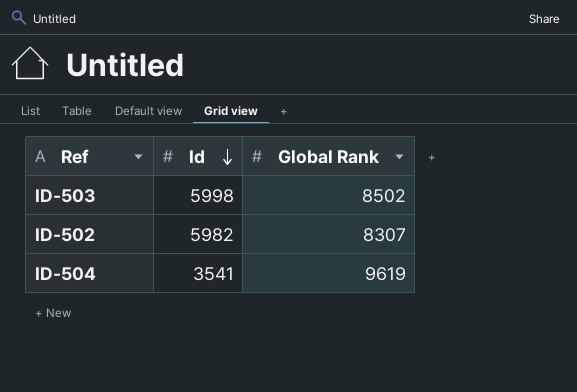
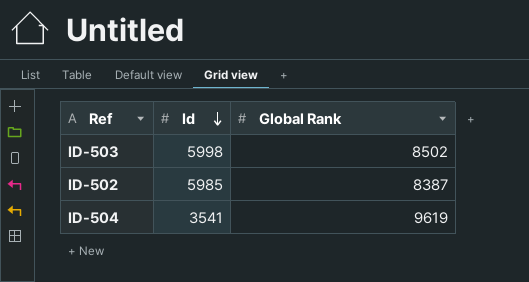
ID-502 | Id: 5982 -> 5985
ID-502 | Global Rank: 8307 -> 8387

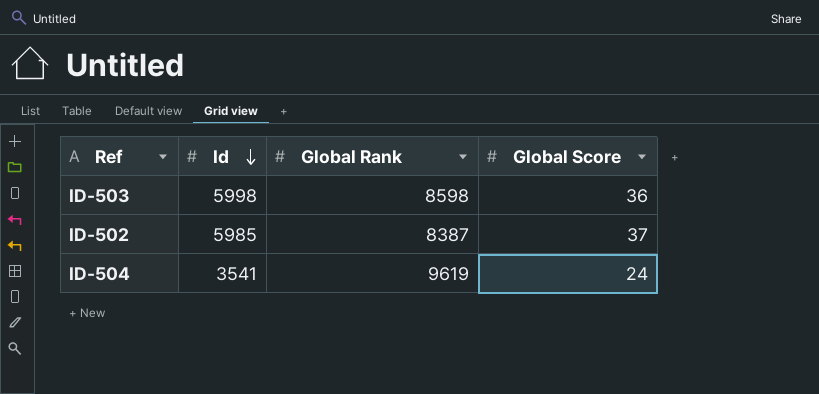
column Global Score | position: none -> 4
ID-503 | Global Rank: 8502 -> 8598

